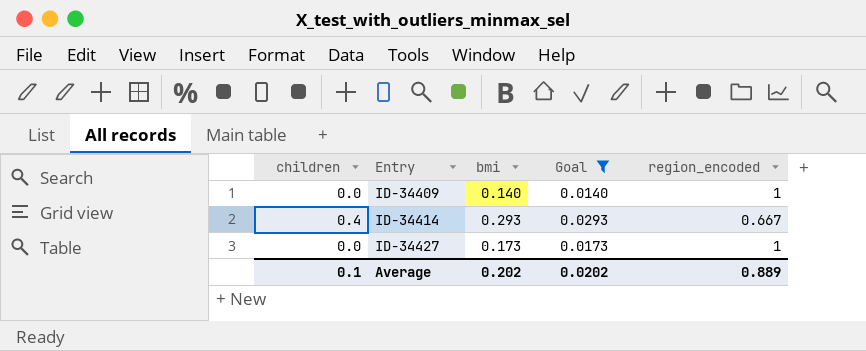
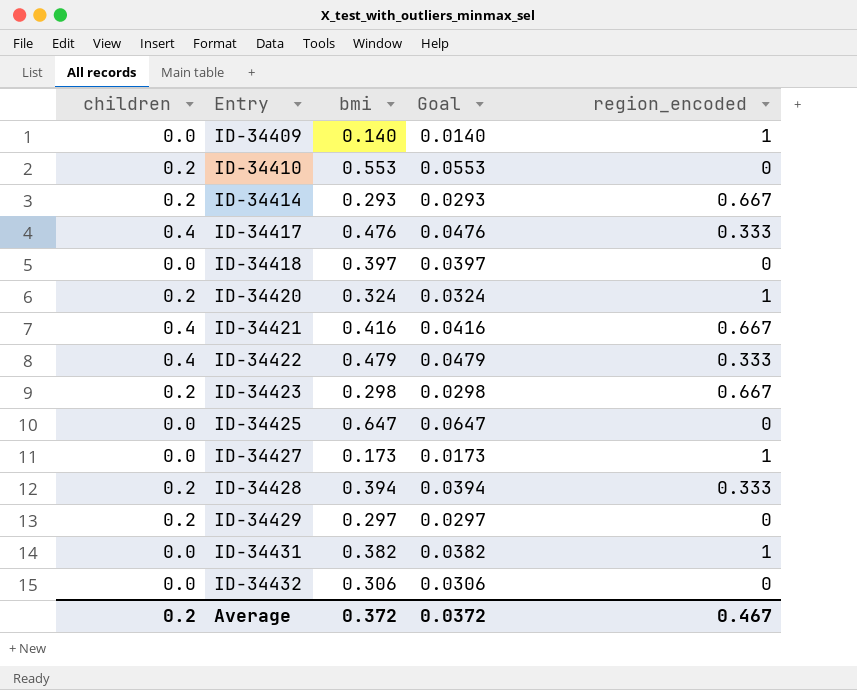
filter: Goal <= 0.0293 -> none
ID-34414 | children: 0.4 -> 0.2
Average | children: 0.1 -> 0.2
Average | bmi: 0.202 -> 0.372
Average | Goal: 0.0202 -> 0.0372
Average | region_encoded: 0.889 -> 0.467

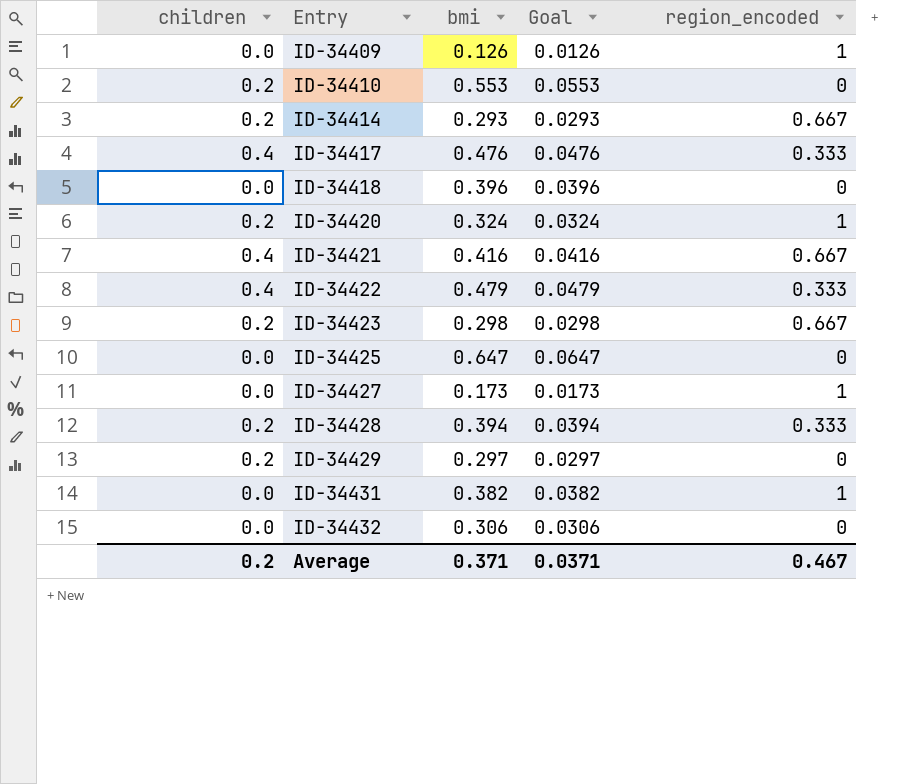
ID-34409 | bmi: 0.140 -> 0.126
ID-34409 | Goal: 0.0140 -> 0.0126
ID-34418 | bmi: 0.397 -> 0.396
ID-34418 | Goal: 0.0397 -> 0.0396
Average | bmi: 0.372 -> 0.371
Average | Goal: 0.0372 -> 0.0371

